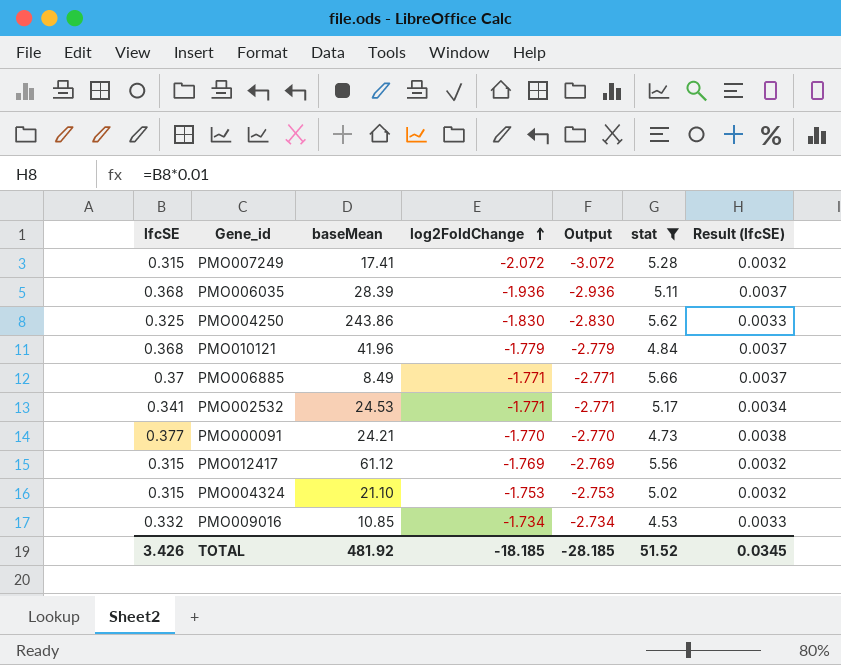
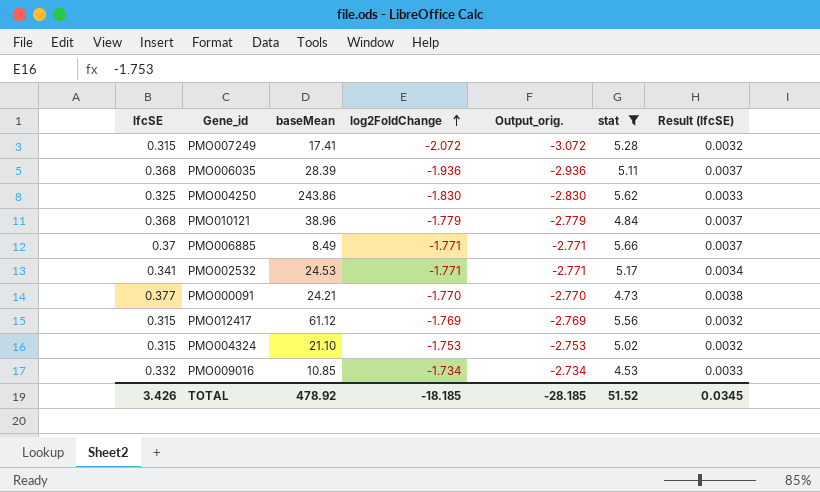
column name: Output -> Output_orig.
PMO010121 | baseMean: 41.96 -> 38.96
TOTAL | baseMean: 481.92 -> 478.92

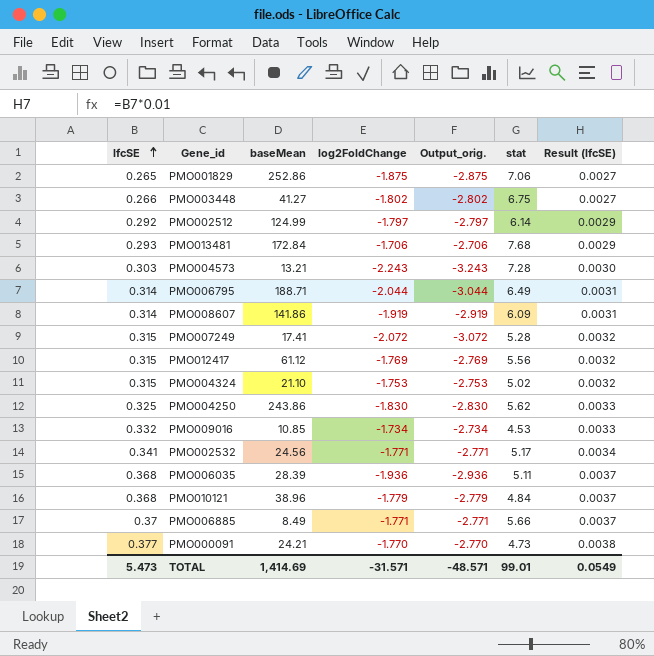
filter: stat <= 5.66 -> none
row order: log2FoldChange ascending -> lfcSE ascending
PMO002532 | baseMean: 24.53 -> 24.56
TOTAL | lfcSE: 3.426 -> 5.473
TOTAL | baseMean: 478.92 -> 1,414.69
TOTAL | log2FoldChange: -18.185 -> -31.571
TOTAL | Output_orig.: -28.185 -> -48.571
TOTAL | stat: 51.52 -> 99.01
TOTAL | Result (lfcSE): 0.0345 -> 0.0549

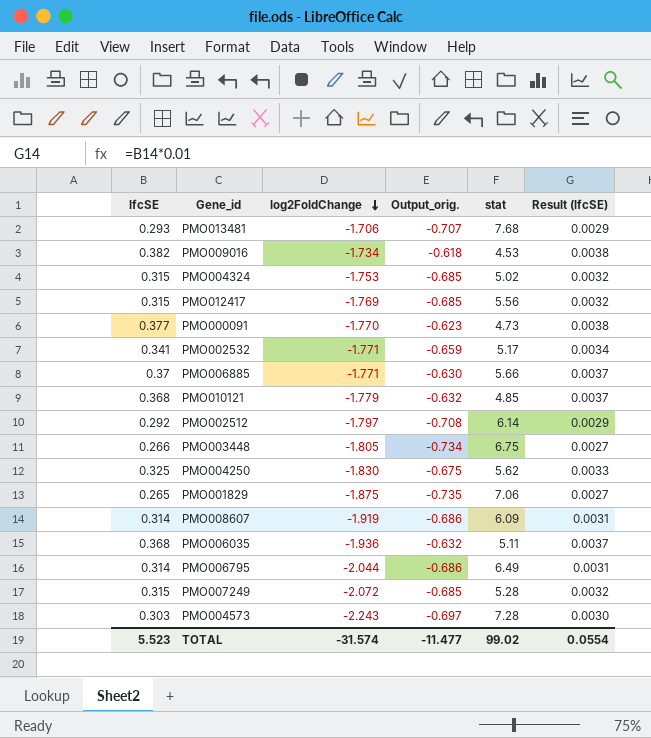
row order: lfcSE ascending -> log2FoldChange descending
column baseMean | position: 3 -> none
column Output_orig. | formula: [log2FoldChange] - 1 -> [lfcSE] - 1
PMO009016 | lfcSE: 0.332 -> 0.382
PMO009016 | Result (lfcSE): 0.0033 -> 0.0038
PMO010121 | stat: 4.84 -> 4.85
PMO003448 | log2FoldChange: -1.802 -> -1.805
TOTAL | lfcSE: 5.473 -> 5.523
TOTAL | log2FoldChange: -31.571 -> -31.574
TOTAL | Output_orig.: -48.571 -> -11.477
TOTAL | stat: 99.01 -> 99.02
TOTAL | Result (lfcSE): 0.0549 -> 0.0554

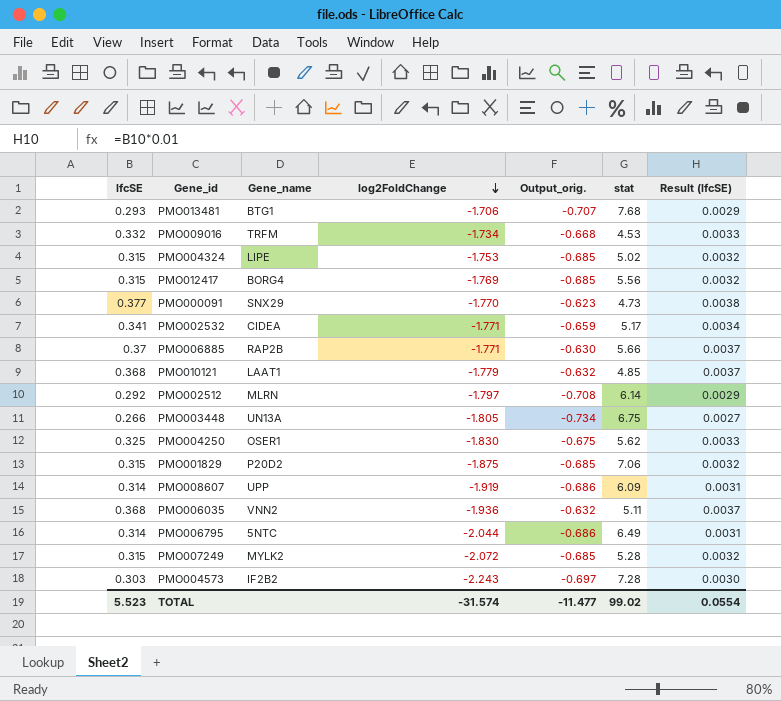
column Gene_name | position: none -> 3
PMO009016 | lfcSE: 0.382 -> 0.332
PMO009016 | Output_orig.: -0.618 -> -0.668
PMO009016 | Result (lfcSE): 0.0038 -> 0.0033
PMO001829 | lfcSE: 0.265 -> 0.315
PMO001829 | Output_orig.: -0.735 -> -0.685
PMO001829 | Result (lfcSE): 0.0027 -> 0.0032

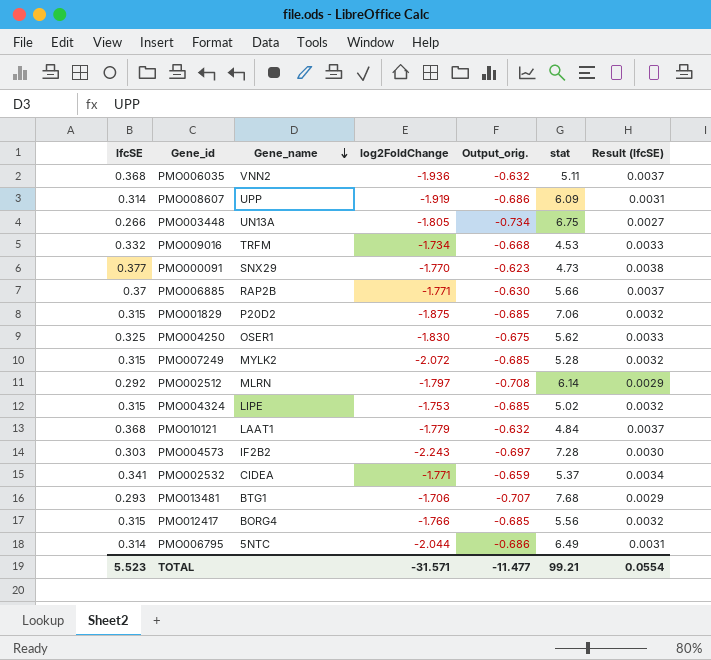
row order: log2FoldChange descending -> Gene_name descending
PMO010121 | stat: 4.85 -> 4.84
PMO002532 | stat: 5.17 -> 5.37
PMO012417 | log2FoldChange: -1.769 -> -1.766
TOTAL | log2FoldChange: -31.574 -> -31.571
TOTAL | stat: 99.02 -> 99.21

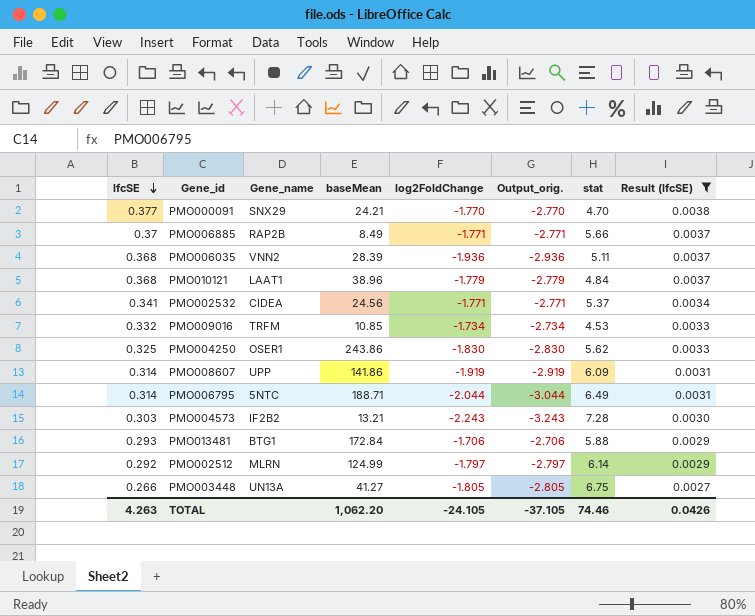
filter: none -> Result (lfcSE) != 0.0032
row order: Gene_name descending -> lfcSE descending
column baseMean | position: none -> 4
column Output_orig. | formula: [lfcSE] - 1 -> [log2FoldChange] - 1
PMO000091 | stat: 4.73 -> 4.70
PMO013481 | stat: 7.68 -> 5.88
TOTAL | lfcSE: 5.523 -> 4.263
TOTAL | log2FoldChange: -31.571 -> -24.105
TOTAL | Output_orig.: -11.477 -> -37.105
TOTAL | stat: 99.21 -> 74.46
TOTAL | Result (lfcSE): 0.0554 -> 0.0426

